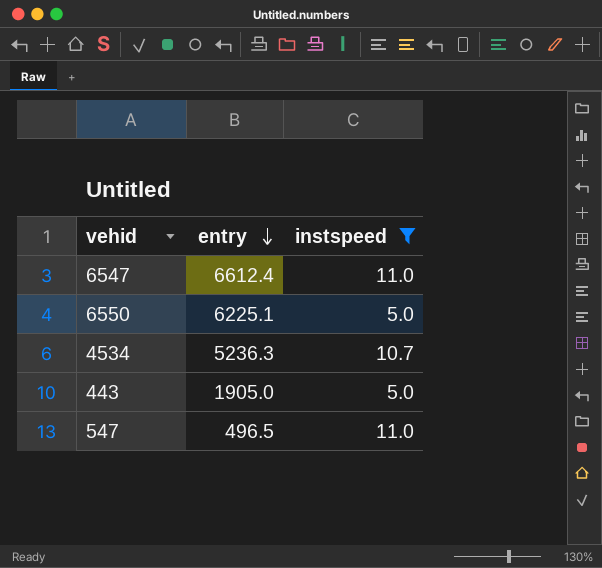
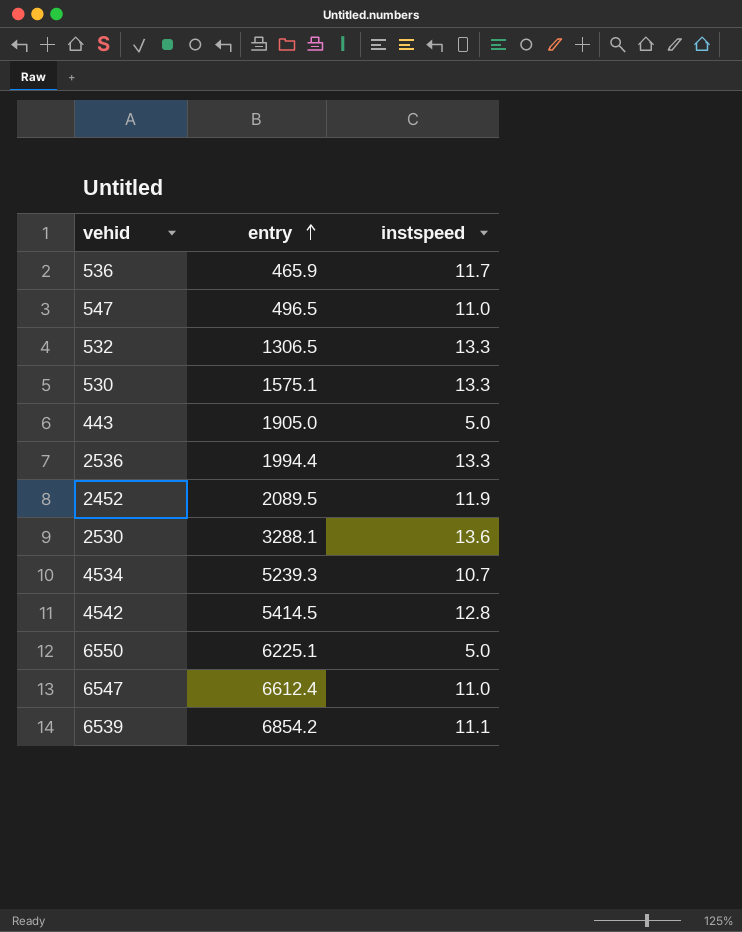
filter: instspeed <= 11.0 -> none
row order: entry descending -> entry ascending
4534 | entry: 5236.3 -> 5239.3

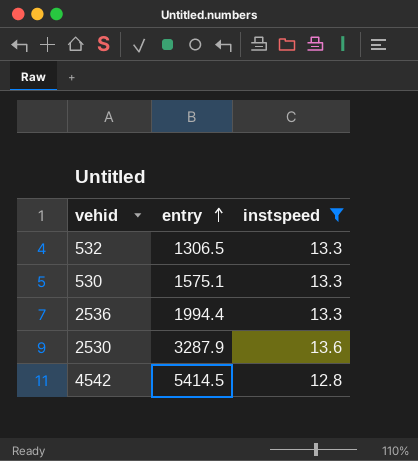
filter: none -> instspeed >= 12.8
2530 | entry: 3288.1 -> 3287.9

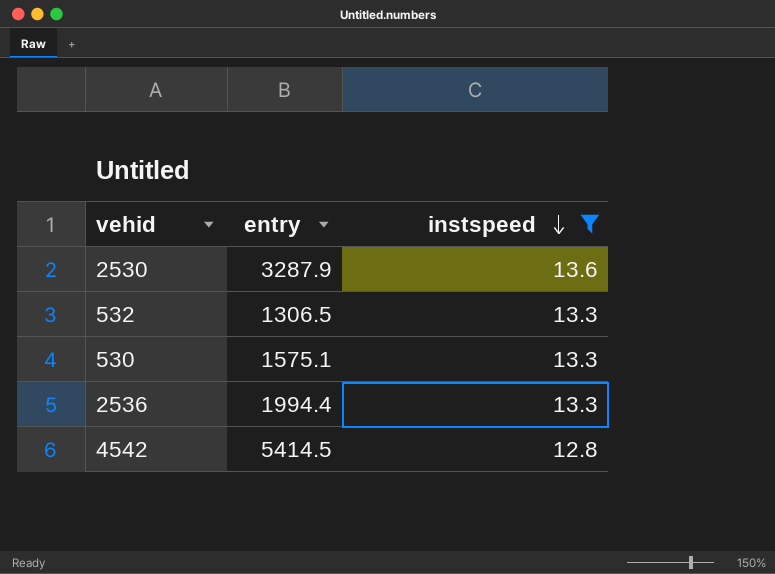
row order: entry ascending -> instspeed descending

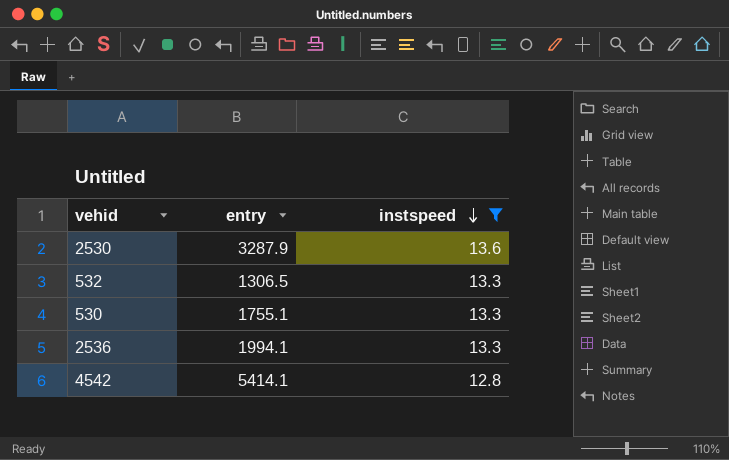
530 | entry: 1575.1 -> 1755.1
2536 | entry: 1994.4 -> 1994.1
4542 | entry: 5414.5 -> 5414.1

